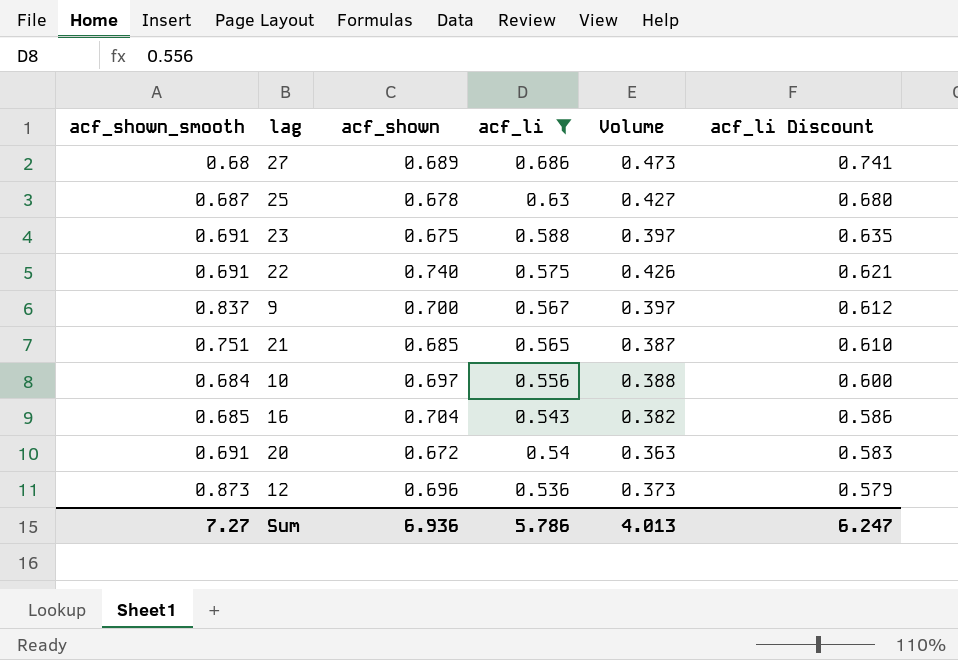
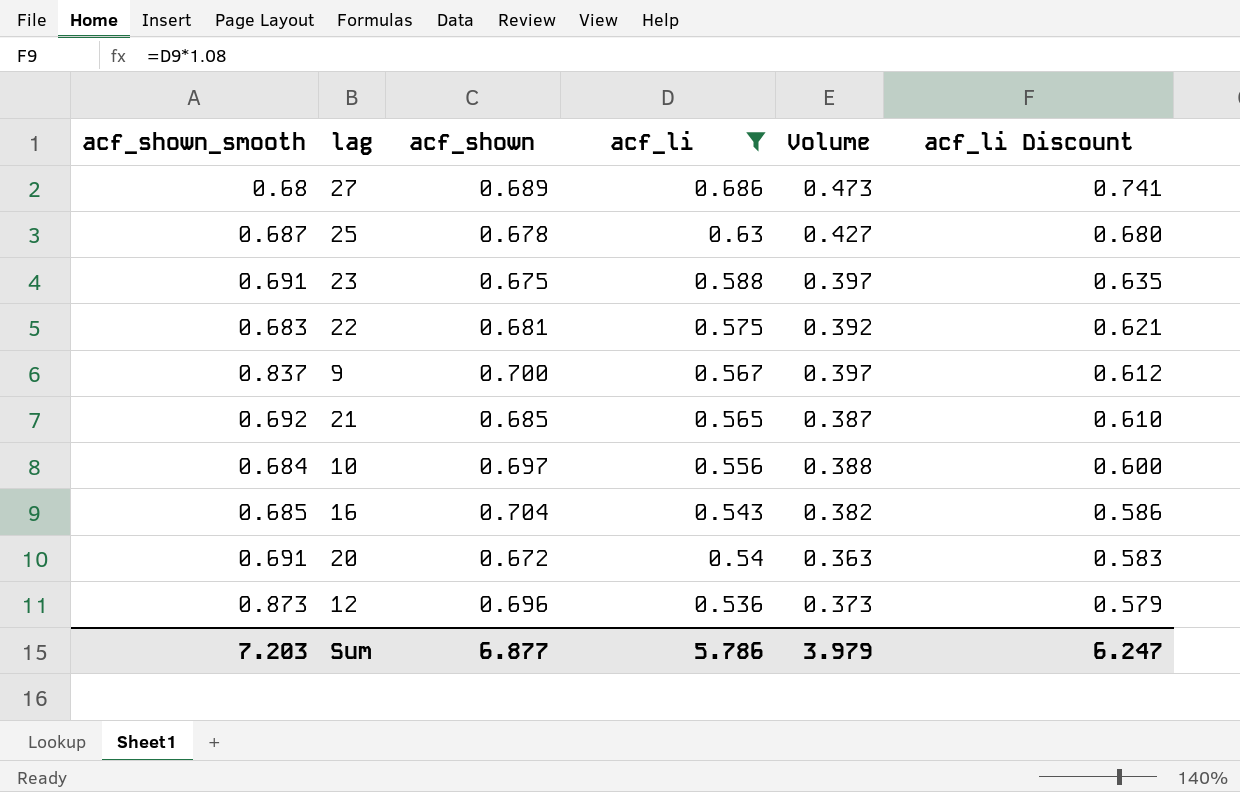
22 | acf_shown_smooth: 0.691 -> 0.683
22 | acf_shown: 0.740 -> 0.681
22 | Volume: 0.426 -> 0.392
21 | acf_shown_smooth: 0.751 -> 0.692
Sum | acf_shown_smooth: 7.27 -> 7.203
Sum | acf_shown: 6.936 -> 6.877
Sum | Volume: 4.013 -> 3.979

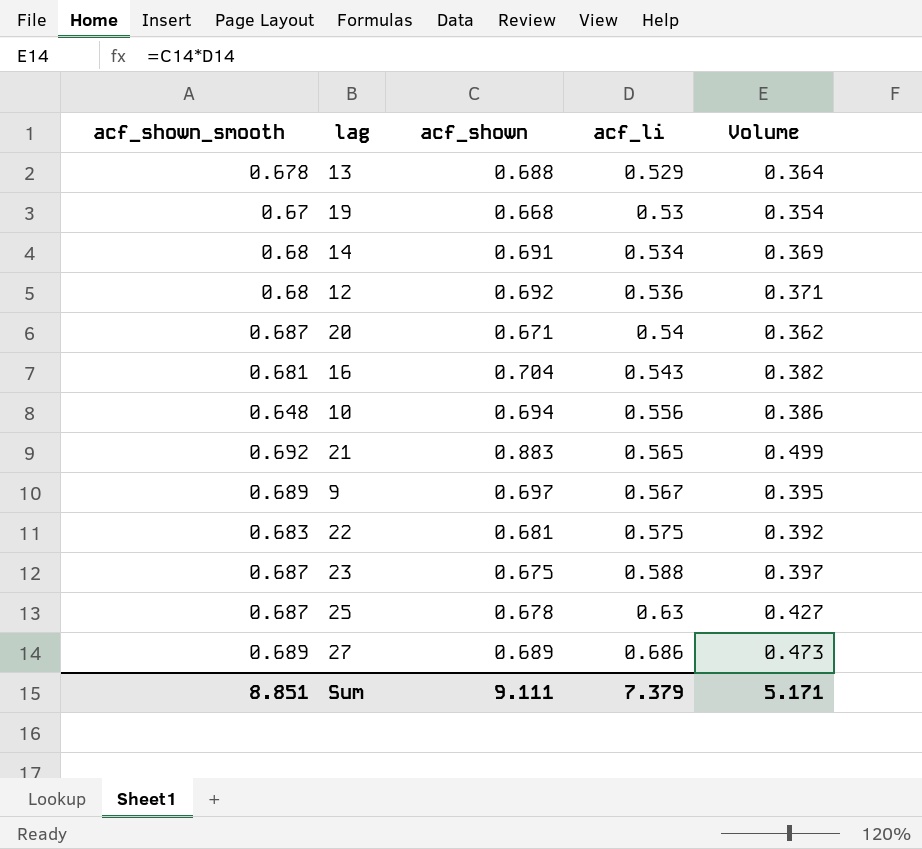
filter: acf_li >= 0.536 -> none
row order: acf_li descending -> acf_li ascending
column acf_li Discount | formula: [acf_li] * 1.08 -> none
12 | acf_shown_smooth: 0.873 -> 0.68
12 | acf_shown: 0.696 -> 0.692
12 | Volume: 0.373 -> 0.371
20 | acf_shown_smooth: 0.691 -> 0.687
20 | acf_shown: 0.672 -> 0.671
20 | Volume: 0.363 -> 0.362
16 | acf_shown_smooth: 0.685 -> 0.681
10 | acf_shown_smooth: 0.684 -> 0.648
10 | acf_shown: 0.697 -> 0.694
10 | Volume: 0.388 -> 0.386
21 | acf_shown: 0.685 -> 0.883
21 | Volume: 0.387 -> 0.499
9 | acf_shown_smooth: 0.837 -> 0.689
9 | acf_shown: 0.700 -> 0.697
9 | Volume: 0.397 -> 0.395
23 | acf_shown_smooth: 0.691 -> 0.687
27 | acf_shown_smooth: 0.68 -> 0.689
Sum | acf_shown_smooth: 7.203 -> 8.851
Sum | acf_shown: 6.877 -> 9.111
Sum | acf_li: 5.786 -> 7.379
Sum | Volume: 3.979 -> 5.171

